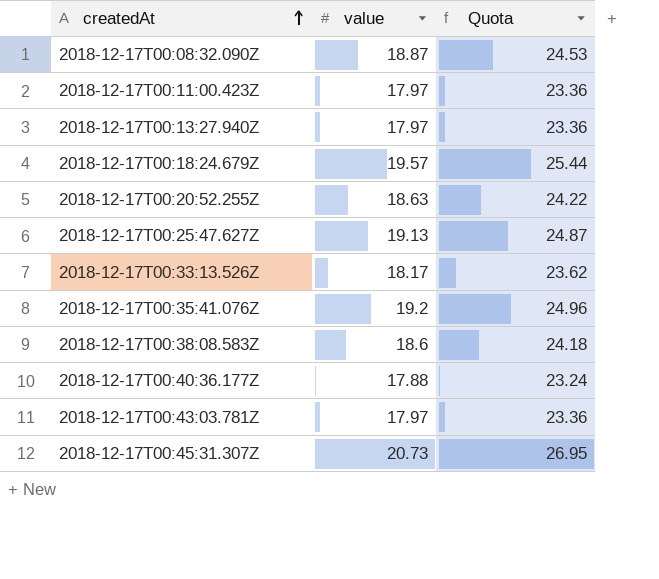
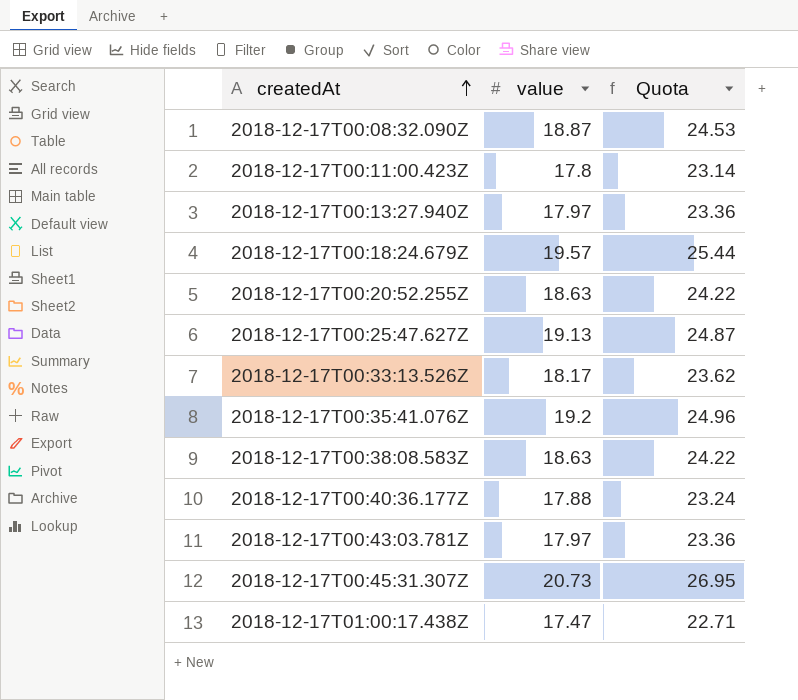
2018-12-17T00:11:00.423Z | value: 17.97 -> 17.8
2018-12-17T00:11:00.423Z | Quota: 23.36 -> 23.14
2018-12-17T00:38:08.583Z | value: 18.6 -> 18.63
2018-12-17T00:38:08.583Z | Quota: 24.18 -> 24.22
row 2018-12-17T01:00:17.438Z: none -> 17.47 | 22.71

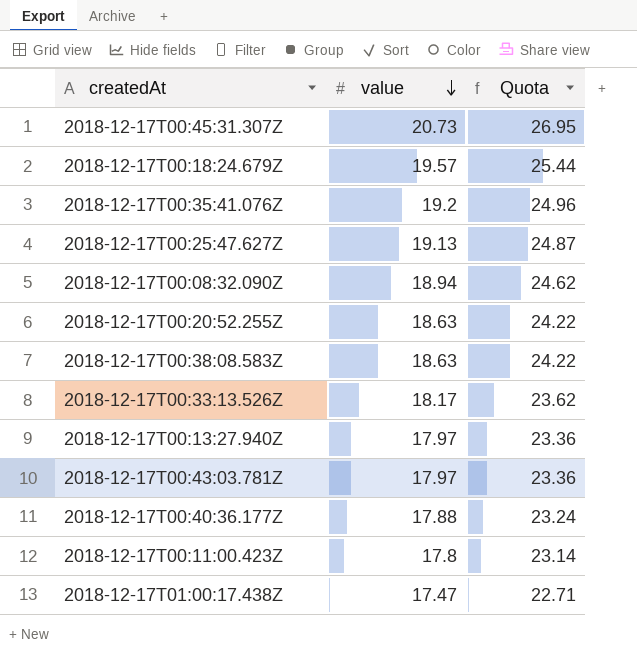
row order: createdAt ascending -> value descending
2018-12-17T00:08:32.090Z | value: 18.87 -> 18.94
2018-12-17T00:08:32.090Z | Quota: 24.53 -> 24.62

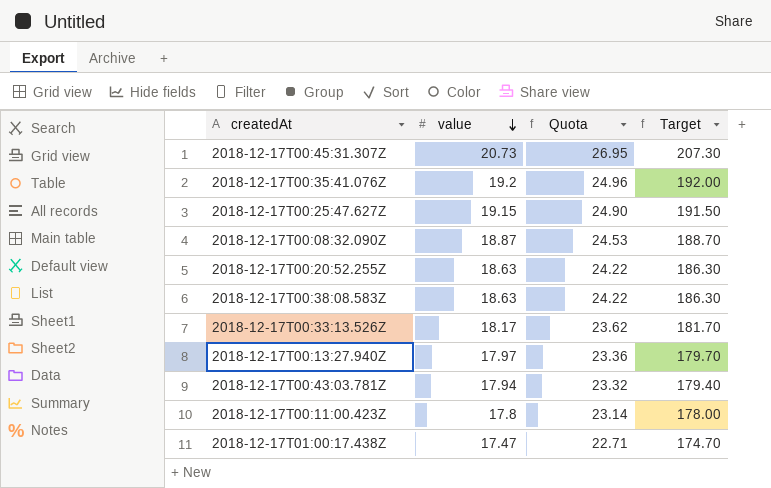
column Target | formula: none -> [value] * 10
row 2018-12-17T00:18:24.679Z: 19.57 | 25.44 -> none
row 2018-12-17T00:40:36.177Z: 17.88 | 23.24 -> none
2018-12-17T00:25:47.627Z | value: 19.13 -> 19.15
2018-12-17T00:25:47.627Z | Quota: 24.87 -> 24.90
2018-12-17T00:08:32.090Z | value: 18.94 -> 18.87
2018-12-17T00:08:32.090Z | Quota: 24.62 -> 24.53
2018-12-17T00:43:03.781Z | value: 17.97 -> 17.94
2018-12-17T00:43:03.781Z | Quota: 23.36 -> 23.32

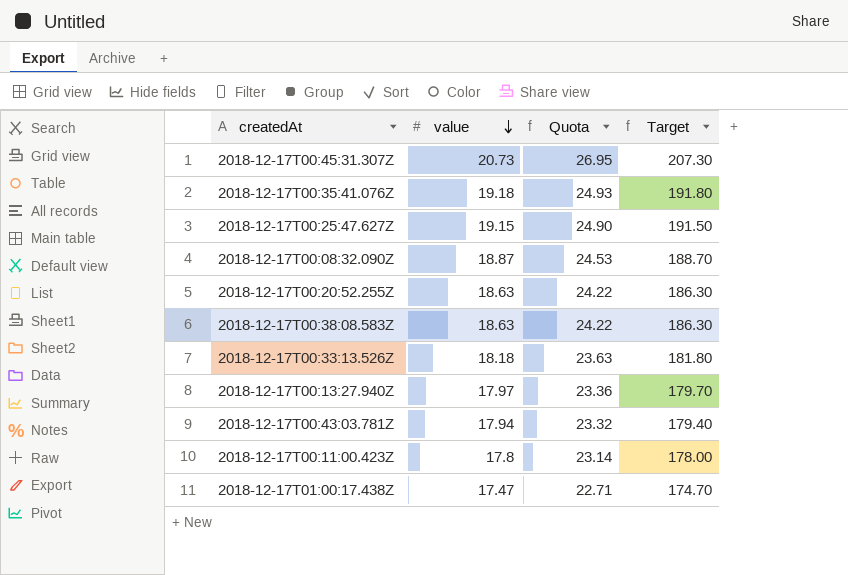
2018-12-17T00:35:41.076Z | value: 19.2 -> 19.18
2018-12-17T00:35:41.076Z | Quota: 24.96 -> 24.93
2018-12-17T00:35:41.076Z | Target: 192.00 -> 191.80
2018-12-17T00:33:13.526Z | value: 18.17 -> 18.18
2018-12-17T00:33:13.526Z | Quota: 23.62 -> 23.63
2018-12-17T00:33:13.526Z | Target: 181.70 -> 181.80

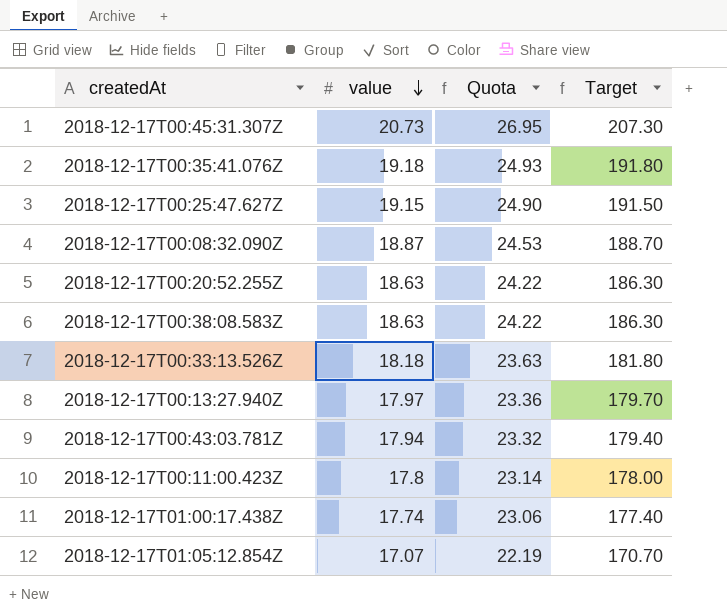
2018-12-17T01:00:17.438Z | value: 17.47 -> 17.74
2018-12-17T01:00:17.438Z | Quota: 22.71 -> 23.06
2018-12-17T01:00:17.438Z | Target: 174.70 -> 177.40
row 2018-12-17T01:05:12.854Z: none -> 17.07 | 22.19 | 170.70

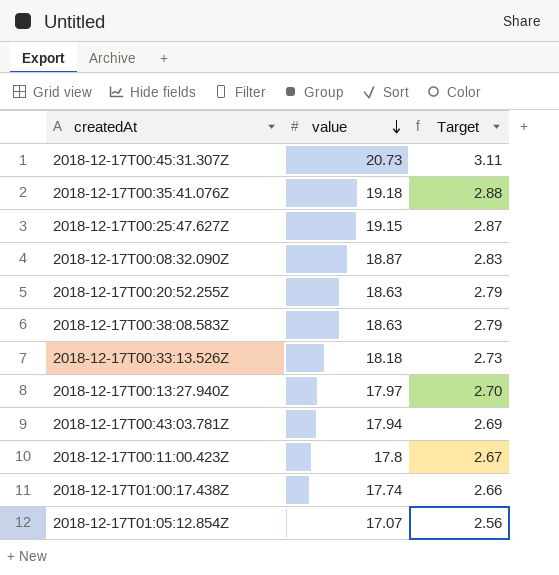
column Quota | formula: [value] * 1.3 -> none
column Target | formula: [value] * 10 -> [value] * 0.15

